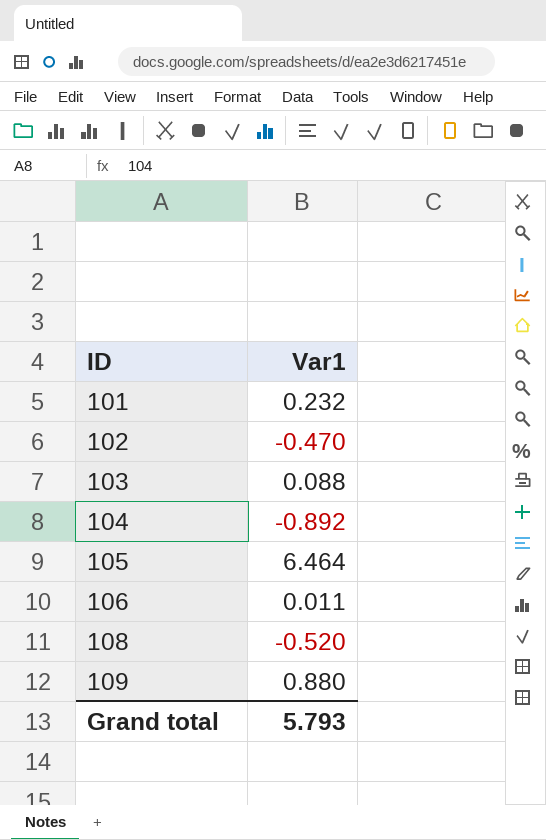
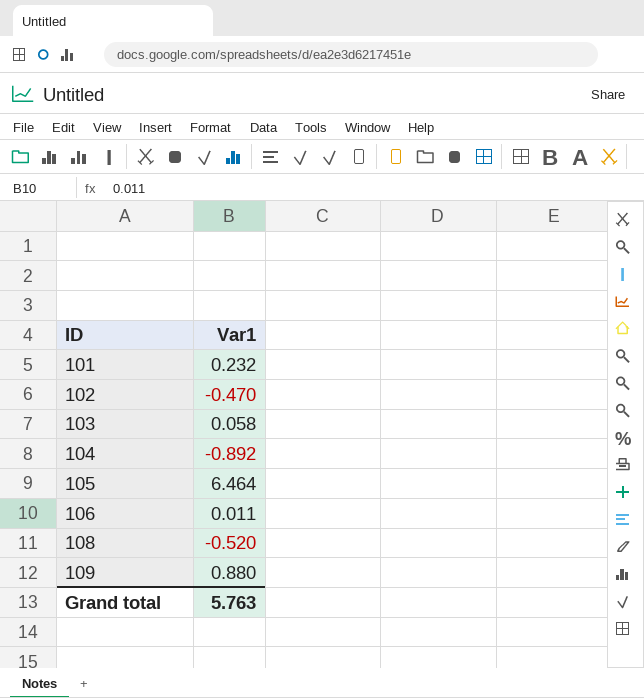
103 | Var1: 0.088 -> 0.058
Grand total | Var1: 5.793 -> 5.763

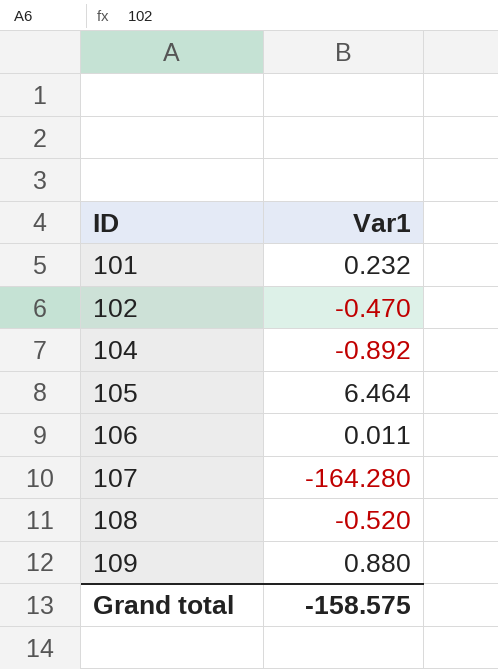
row 103: 0.058 -> none
row 107: none -> -164.280
Grand total | Var1: 5.763 -> -158.575

